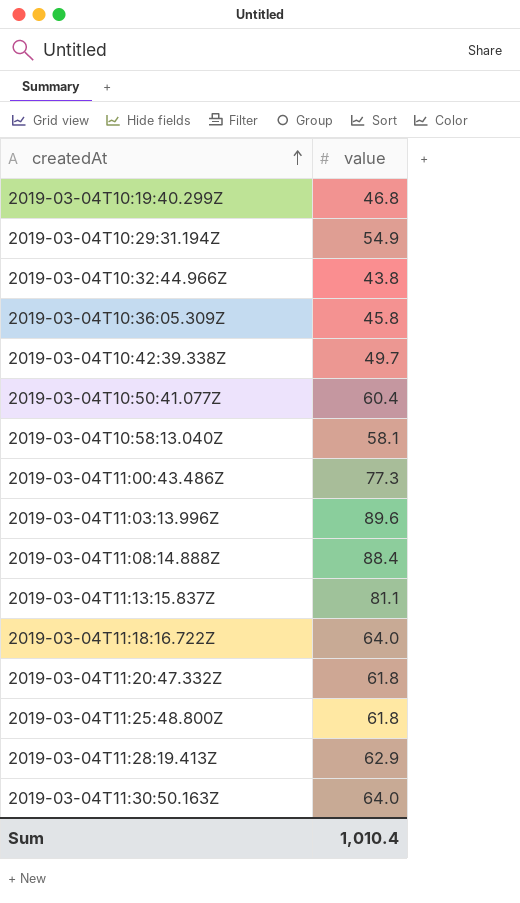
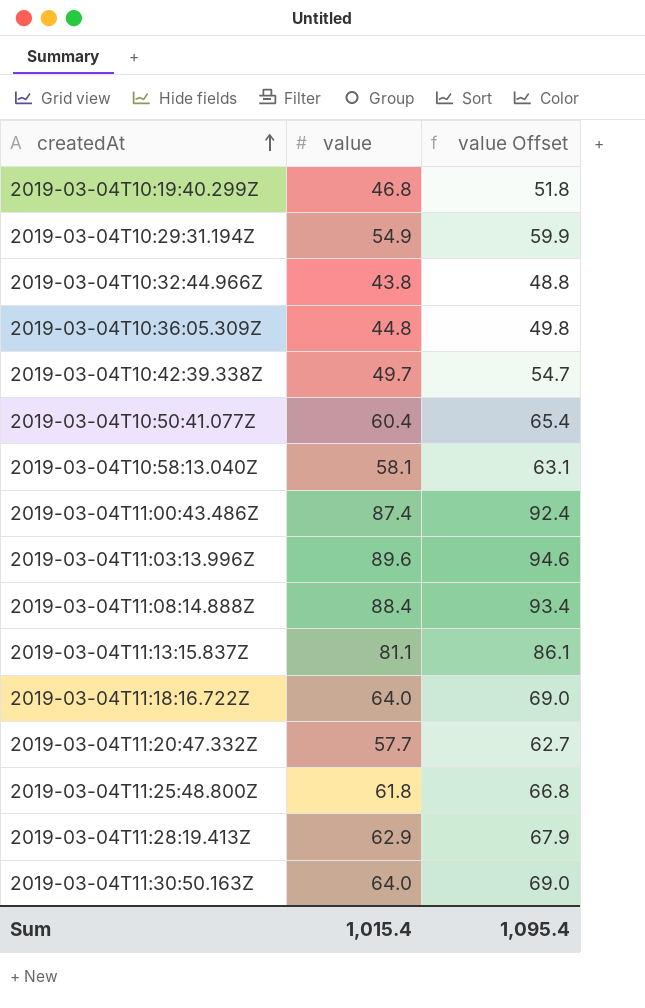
column value Offset | formula: none -> [value] + 5
2019-03-04T10:36:05.309Z | value: 45.8 -> 44.8
2019-03-04T11:00:43.486Z | value: 77.3 -> 87.4
2019-03-04T11:20:47.332Z | value: 61.8 -> 57.7
Sum | value: 1,010.4 -> 1,015.4

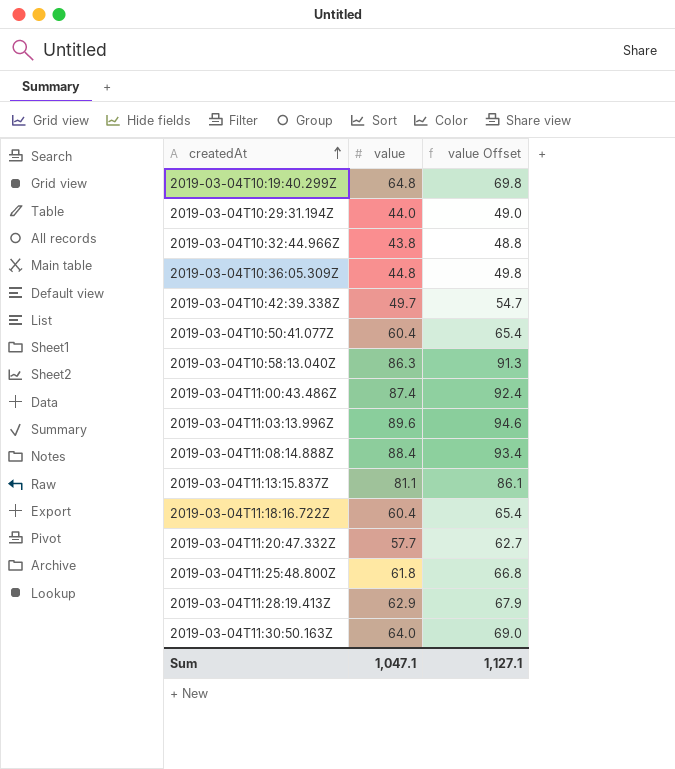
2019-03-04T10:19:40.299Z | value: 46.8 -> 64.8
2019-03-04T10:19:40.299Z | value Offset: 51.8 -> 69.8
2019-03-04T10:29:31.194Z | value: 54.9 -> 44.0
2019-03-04T10:29:31.194Z | value Offset: 59.9 -> 49.0
2019-03-04T10:58:13.040Z | value: 58.1 -> 86.3
2019-03-04T10:58:13.040Z | value Offset: 63.1 -> 91.3
2019-03-04T11:18:16.722Z | value: 64.0 -> 60.4
2019-03-04T11:18:16.722Z | value Offset: 69.0 -> 65.4
Sum | value: 1,015.4 -> 1,047.1
Sum | value Offset: 1,095.4 -> 1,127.1

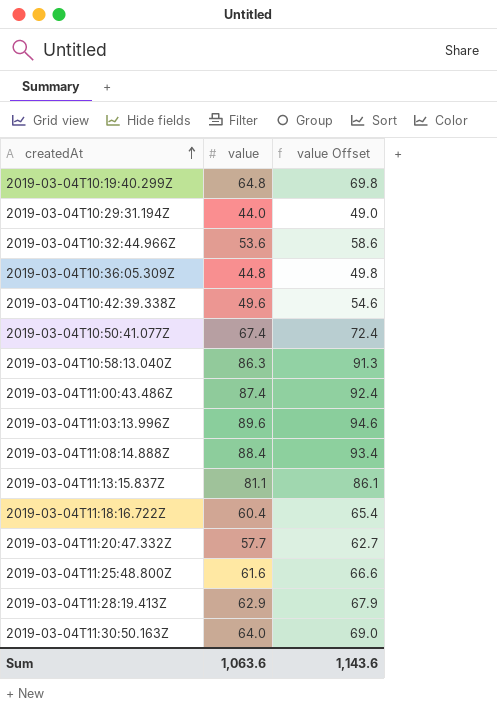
2019-03-04T10:32:44.966Z | value: 43.8 -> 53.6
2019-03-04T10:32:44.966Z | value Offset: 48.8 -> 58.6
2019-03-04T10:42:39.338Z | value: 49.7 -> 49.6
2019-03-04T10:42:39.338Z | value Offset: 54.7 -> 54.6
2019-03-04T10:50:41.077Z | value: 60.4 -> 67.4
2019-03-04T10:50:41.077Z | value Offset: 65.4 -> 72.4
2019-03-04T11:25:48.800Z | value: 61.8 -> 61.6
2019-03-04T11:25:48.800Z | value Offset: 66.8 -> 66.6
Sum | value: 1,047.1 -> 1,063.6
Sum | value Offset: 1,127.1 -> 1,143.6

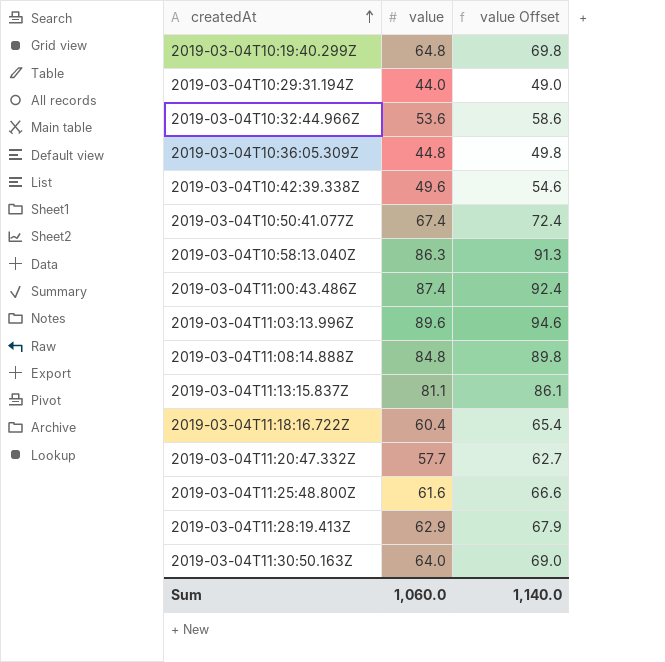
2019-03-04T11:08:14.888Z | value: 88.4 -> 84.8
2019-03-04T11:08:14.888Z | value Offset: 93.4 -> 89.8
Sum | value: 1,063.6 -> 1,060.0
Sum | value Offset: 1,143.6 -> 1,140.0

